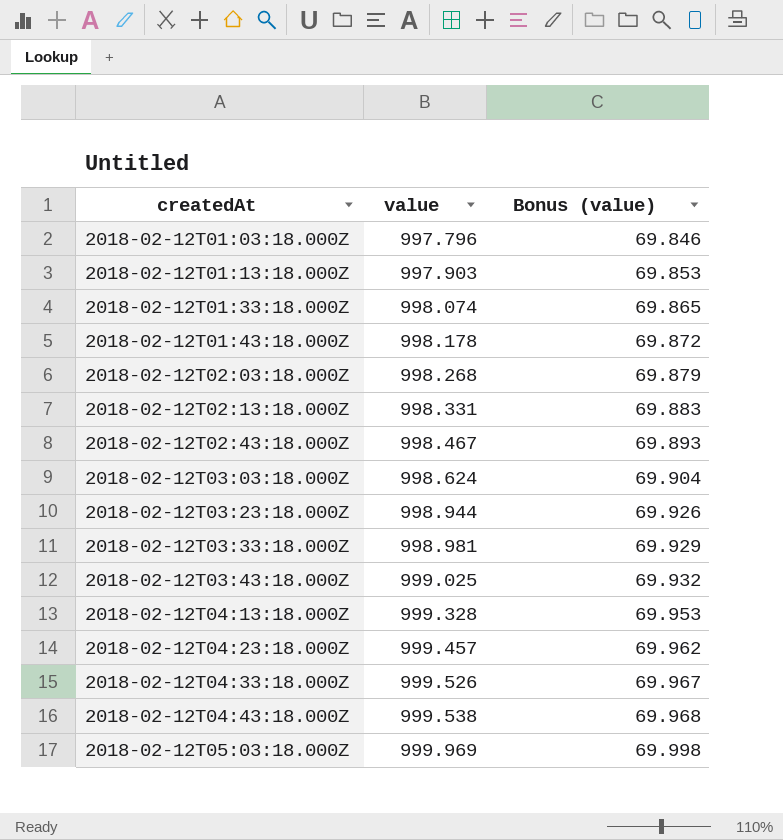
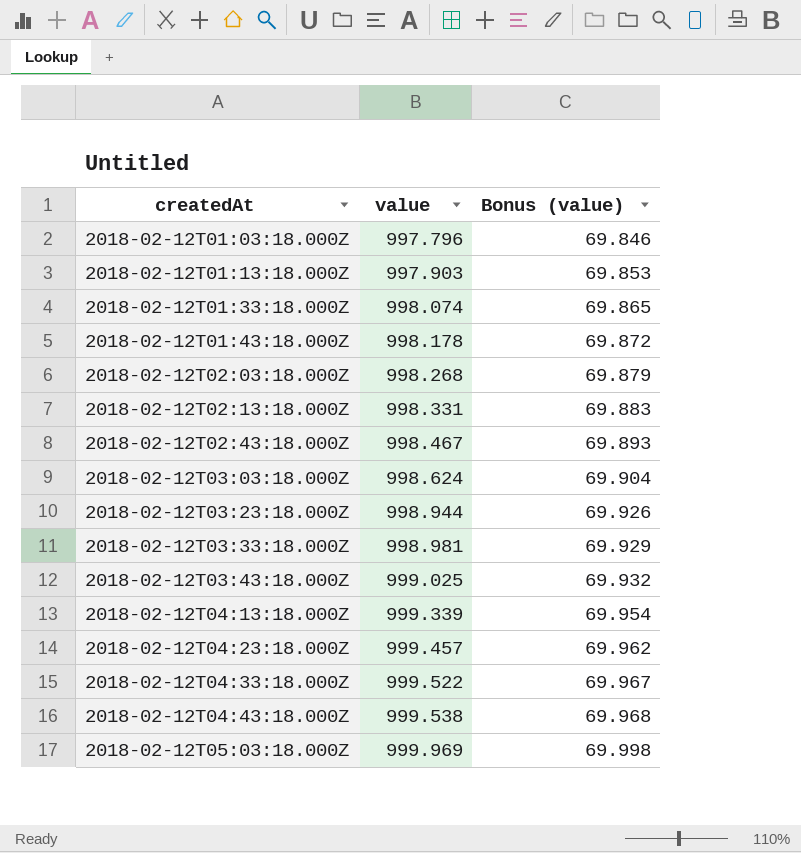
2018-02-12T04:13:18.000Z | value: 999.328 -> 999.339
2018-02-12T04:13:18.000Z | Bonus (value): 69.953 -> 69.954
2018-02-12T04:33:18.000Z | value: 999.526 -> 999.522

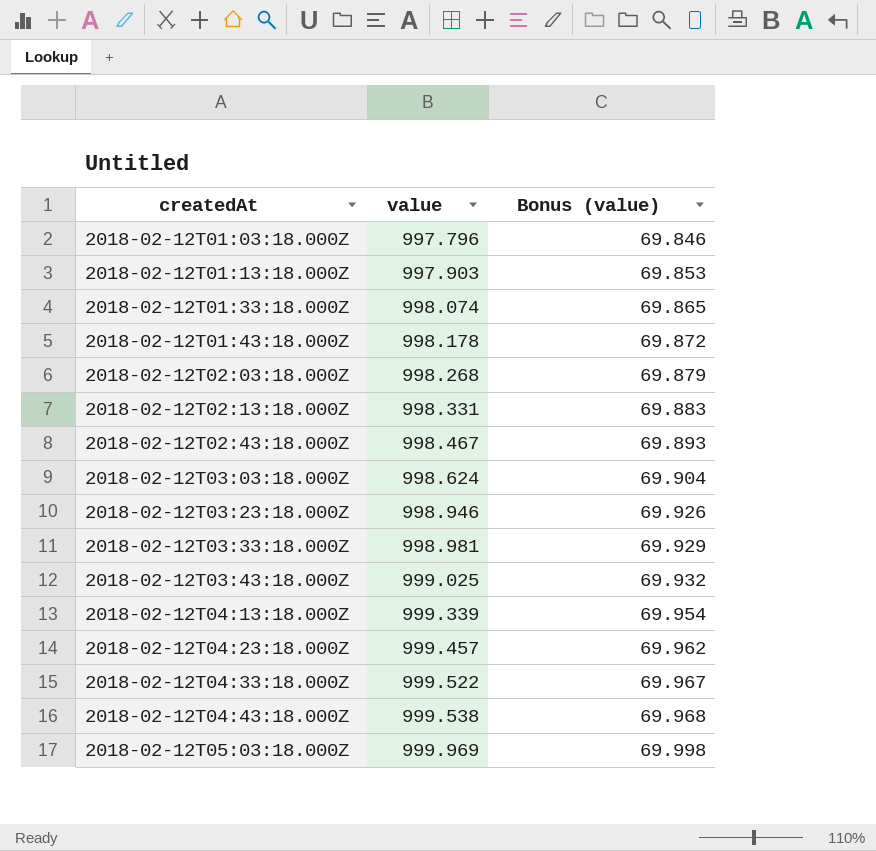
2018-02-12T03:23:18.000Z | value: 998.944 -> 998.946

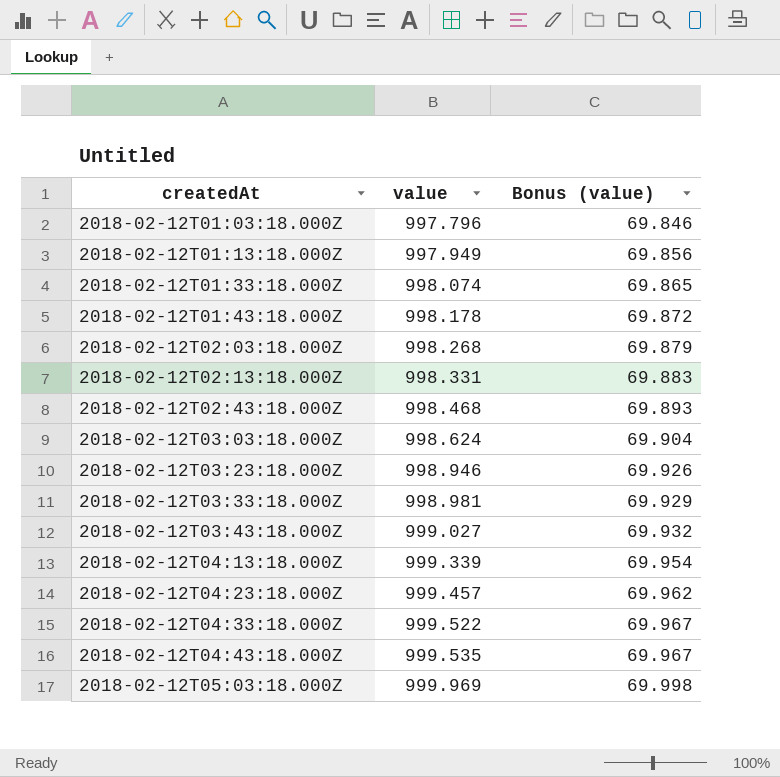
2018-02-12T01:13:18.000Z | value: 997.903 -> 997.949
2018-02-12T01:13:18.000Z | Bonus (value): 69.853 -> 69.856
2018-02-12T02:43:18.000Z | value: 998.467 -> 998.468
2018-02-12T03:43:18.000Z | value: 999.025 -> 999.027
2018-02-12T04:43:18.000Z | value: 999.538 -> 999.535
2018-02-12T04:43:18.000Z | Bonus (value): 69.968 -> 69.967

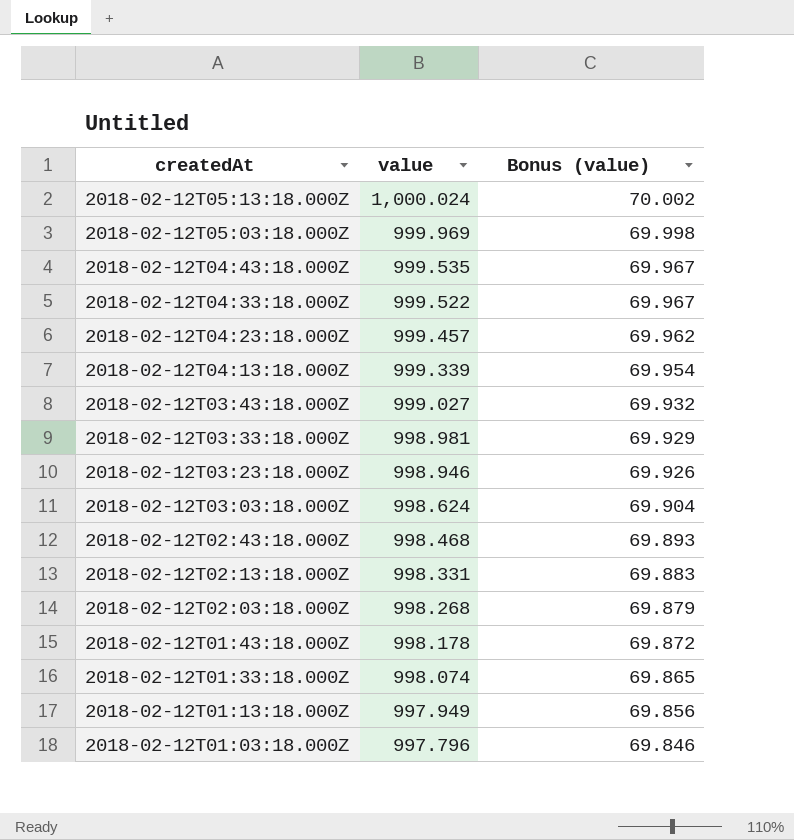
row order: createdAt ascending -> createdAt descending
row 2018-02-12T05:13:18.000Z: none -> 1,000.024 | 70.002

